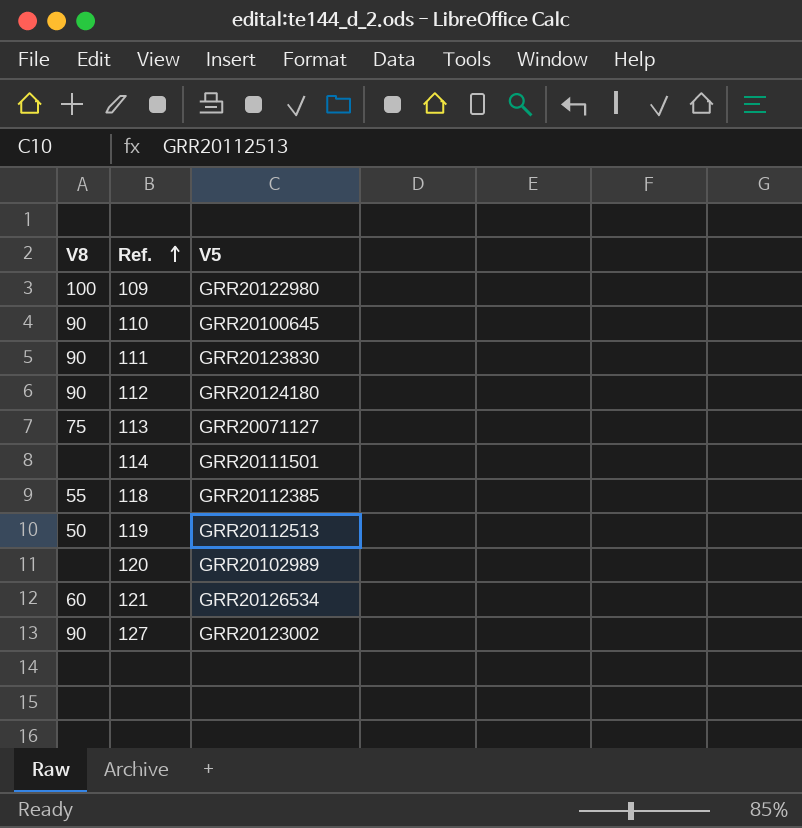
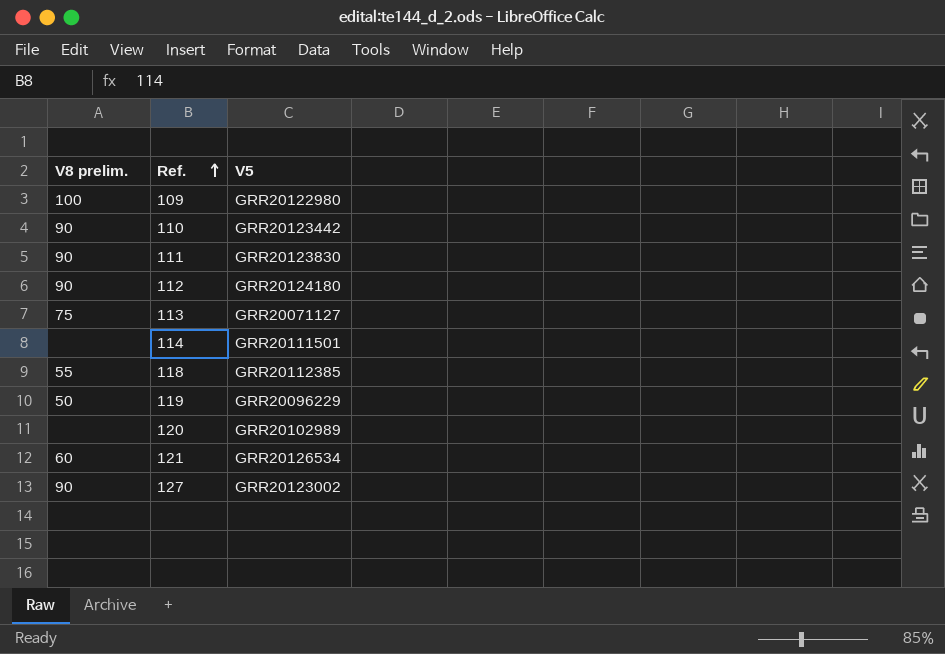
column name: V8 -> V8 prelim.
110 | V5: GRR20100645 -> GRR20123442
119 | V5: GRR20112513 -> GRR20096229

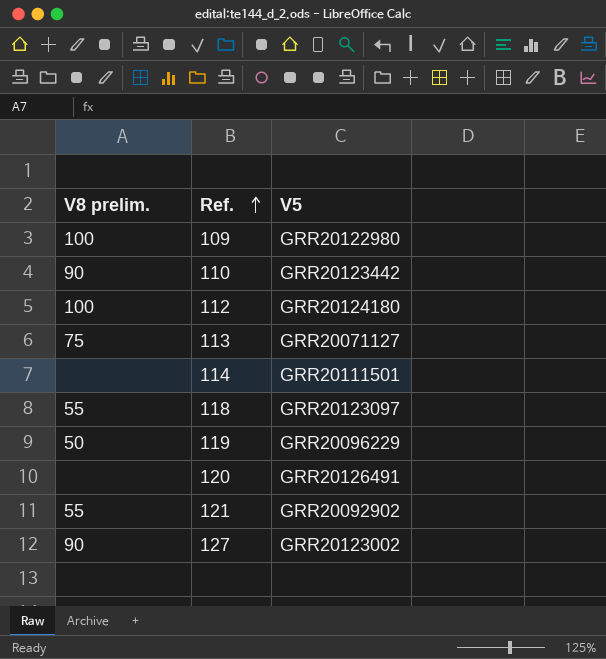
row 111: 90 | GRR20123830 -> none
112 | V8 prelim.: 90 -> 100
118 | V5: GRR20112385 -> GRR20123097
120 | V5: GRR20102989 -> GRR20126491
121 | V8 prelim.: 60 -> 55
121 | V5: GRR20126534 -> GRR20092902

